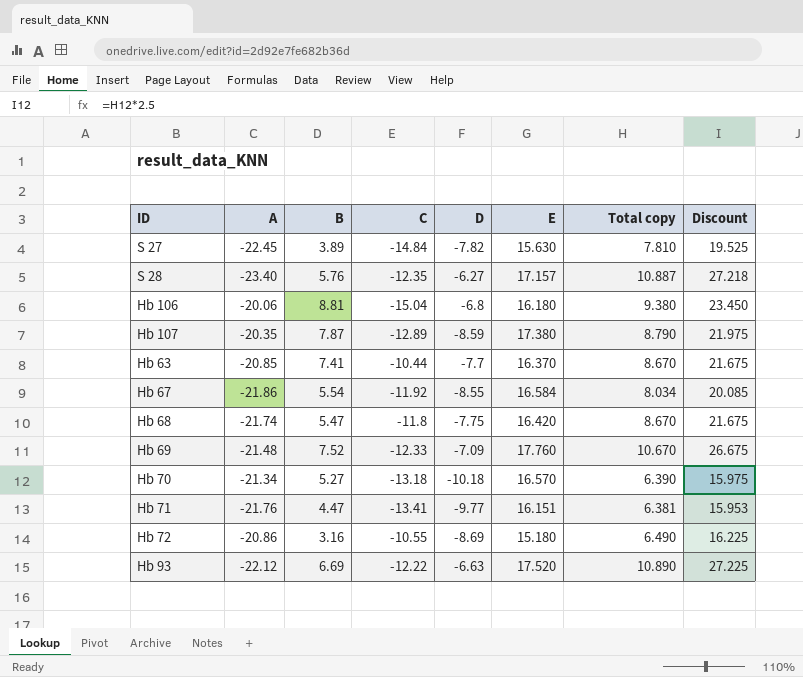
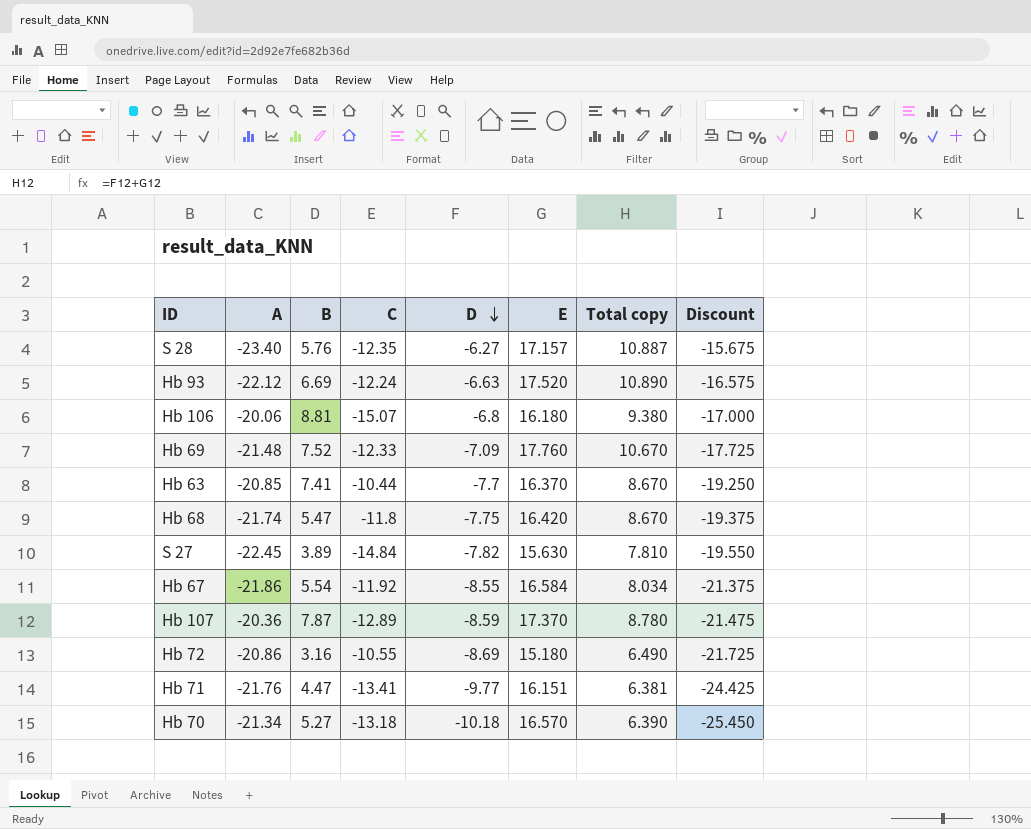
row order: none -> D descending
column Discount | formula: [Total copy] * 2.5 -> [D] * 2.5
Hb 93 | C: -12.22 -> -12.24
Hb 106 | C: -15.04 -> -15.07
Hb 107 | A: -20.35 -> -20.36
Hb 107 | E: 17.380 -> 17.370
Hb 107 | Total copy: 8.790 -> 8.780

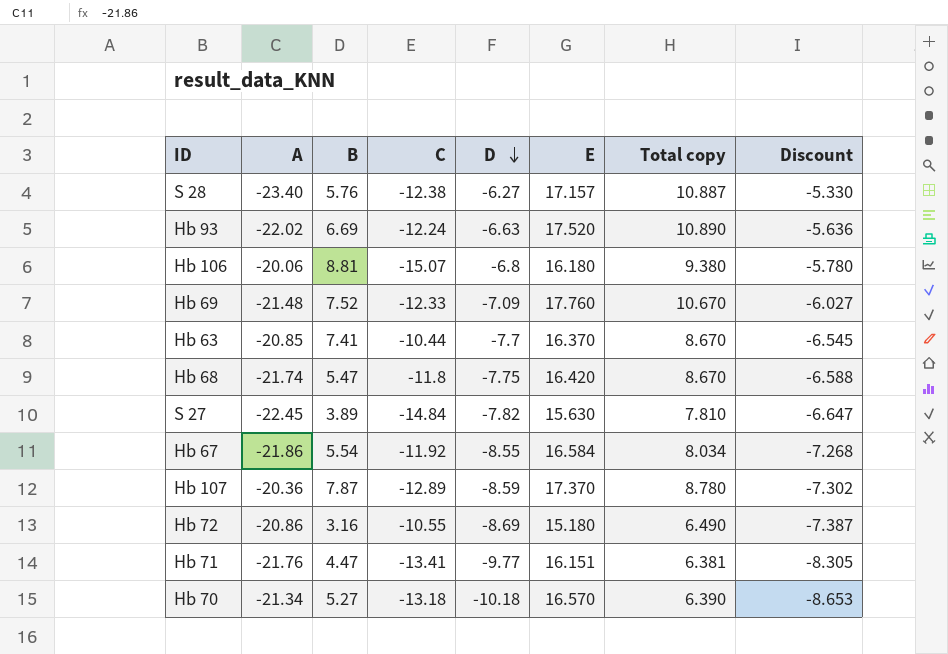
column Discount | formula: [D] * 2.5 -> [D] * 0.85
S 28 | C: -12.35 -> -12.38
Hb 93 | A: -22.12 -> -22.02

